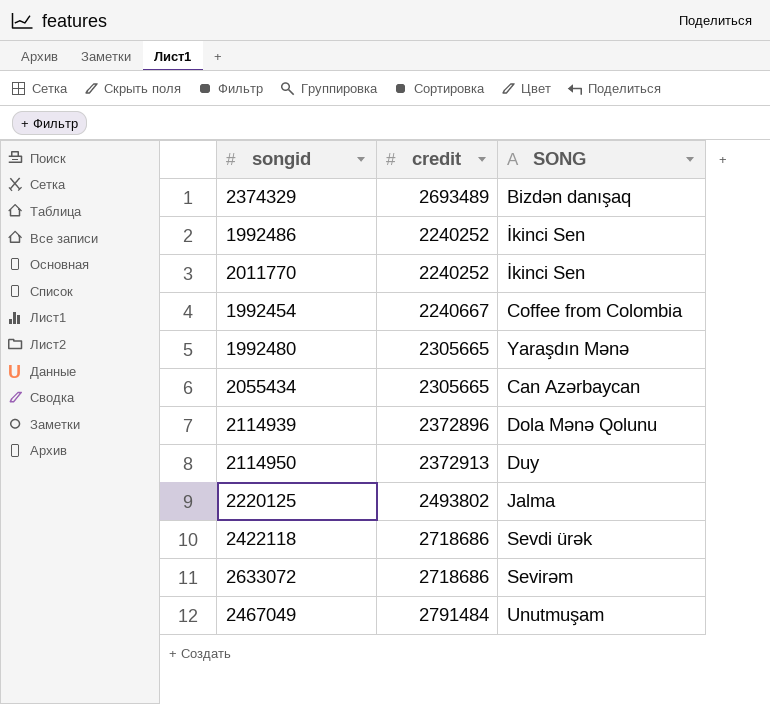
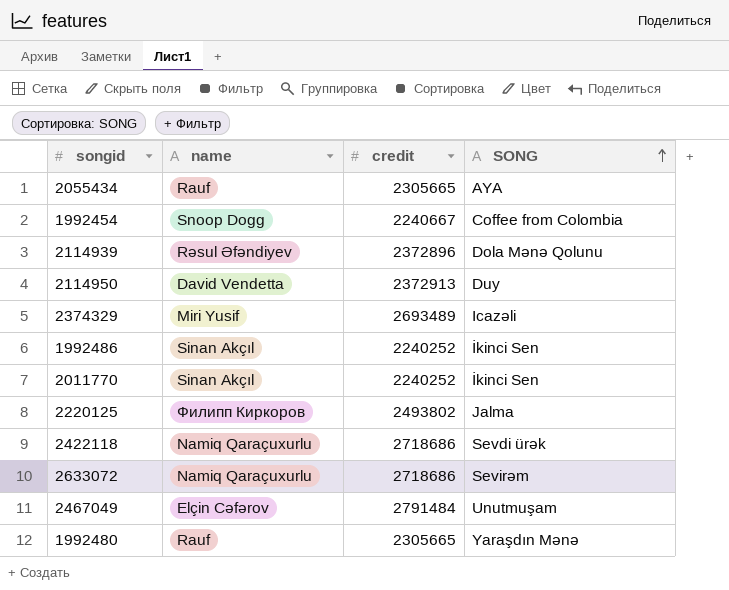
row order: none -> SONG ascending
column name | position: none -> 2
2055434 | SONG: Can Azərbaycan -> AYA
2374329 | SONG: Bizdən danışaq -> Icazəli

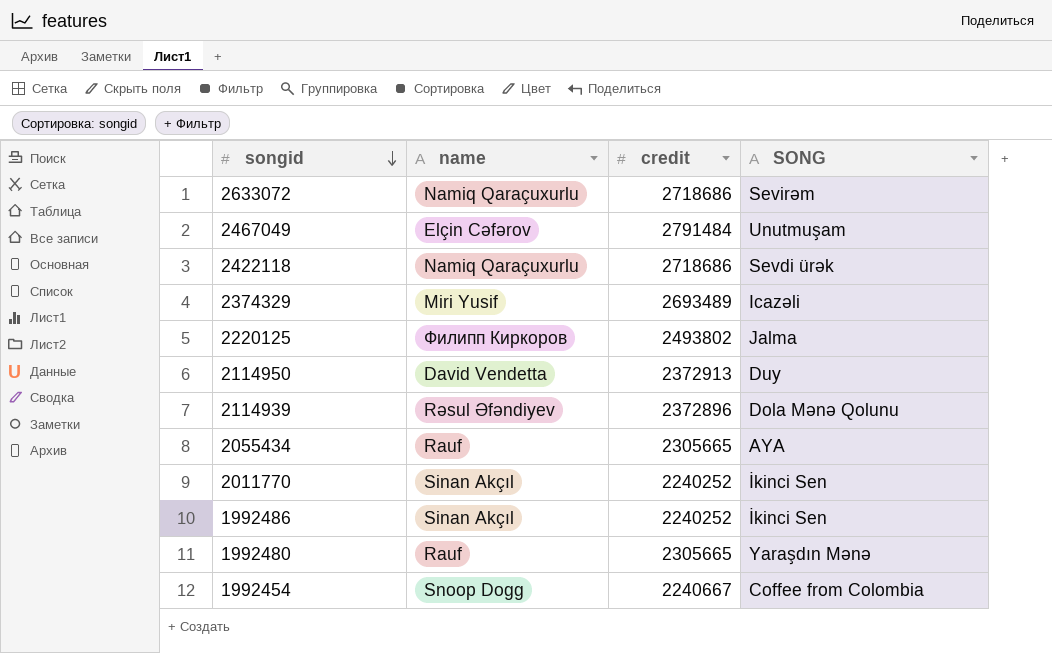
row order: SONG ascending -> songid descending

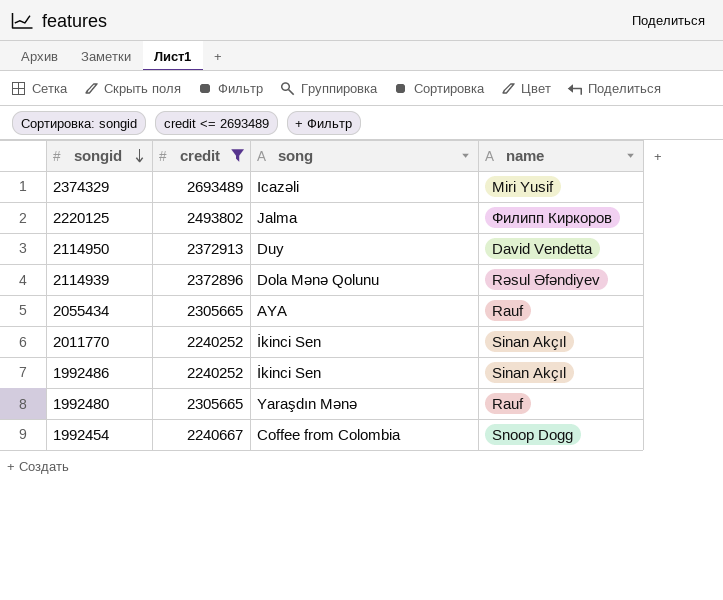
filter: none -> credit <= 2693489
column name: SONG -> song
column name | position: 2 -> 4

